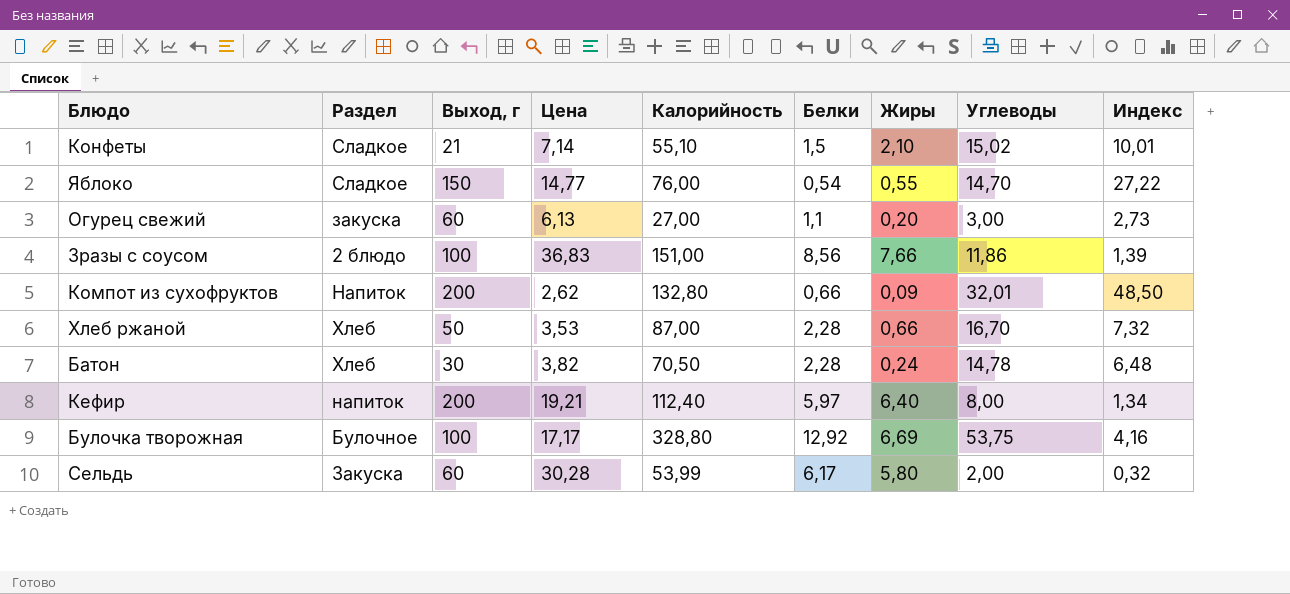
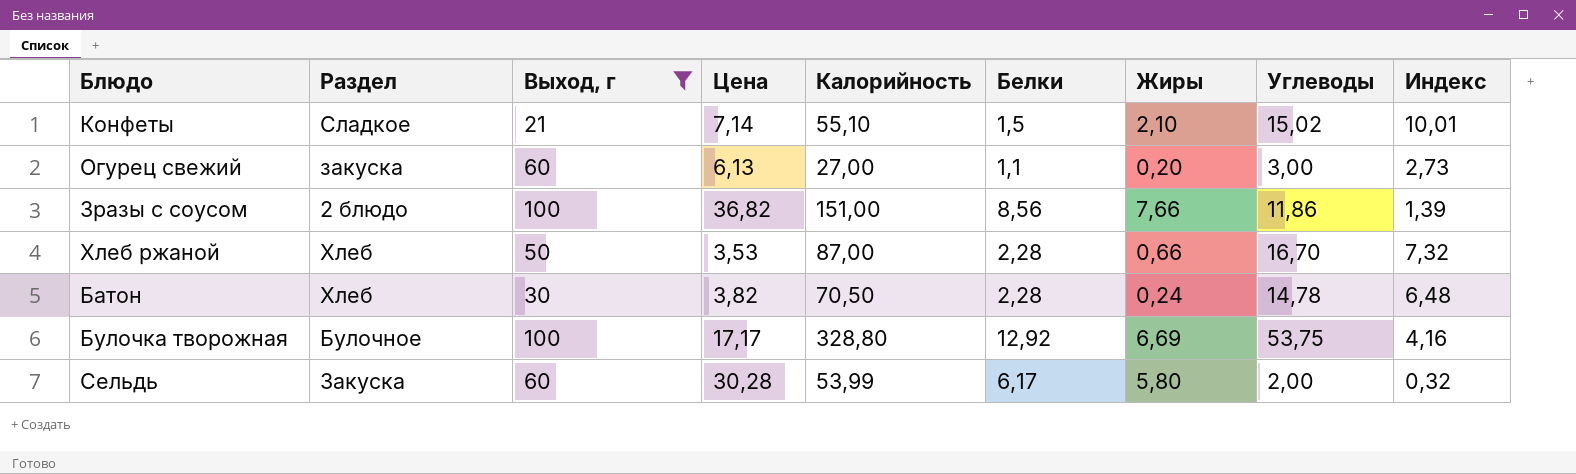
filter: none -> Выход, г <= 100
Зразы с соусом | Цена: 36,83 -> 36,82

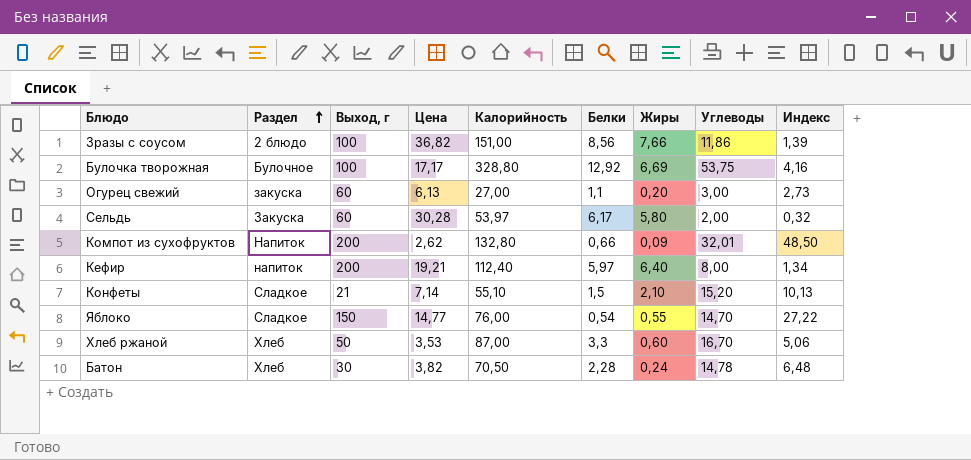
filter: Выход, г <= 100 -> none
row order: none -> Раздел ascending
Сельдь | Калорийность: 53,99 -> 53,97
Конфеты | Углеводы: 15,02 -> 15,20
Конфеты | Индекс: 10,01 -> 10,13
Хлеб ржаной | Белки: 2,28 -> 3,3
Хлеб ржаной | Жиры: 0,66 -> 0,60
Хлеб ржаной | Индекс: 7,32 -> 5,06

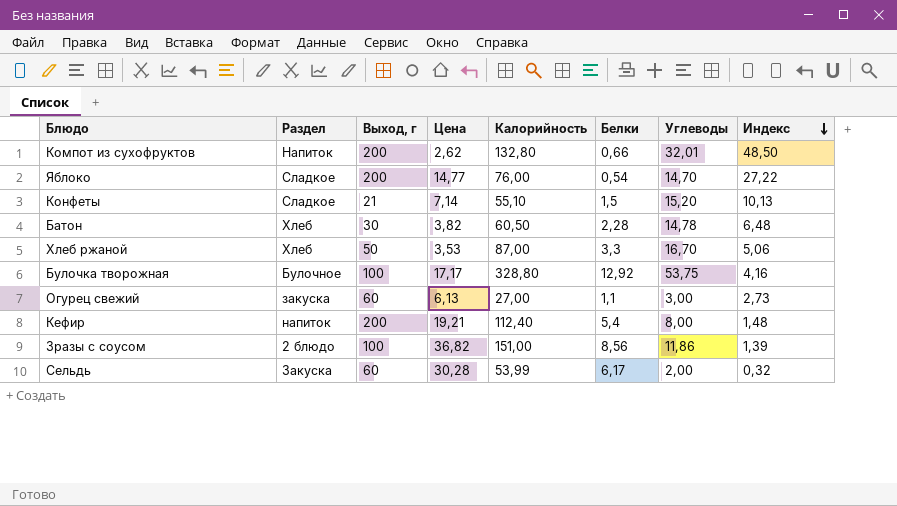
row order: Раздел ascending -> Индекс descending
column Жиры | position: 7 -> none
Яблоко | Выход, г: 150 -> 200
Батон | Калорийность: 70,50 -> 60,50
Кефир | Белки: 5,97 -> 5,4
Кефир | Индекс: 1,34 -> 1,48
Сельдь | Калорийность: 53,97 -> 53,99

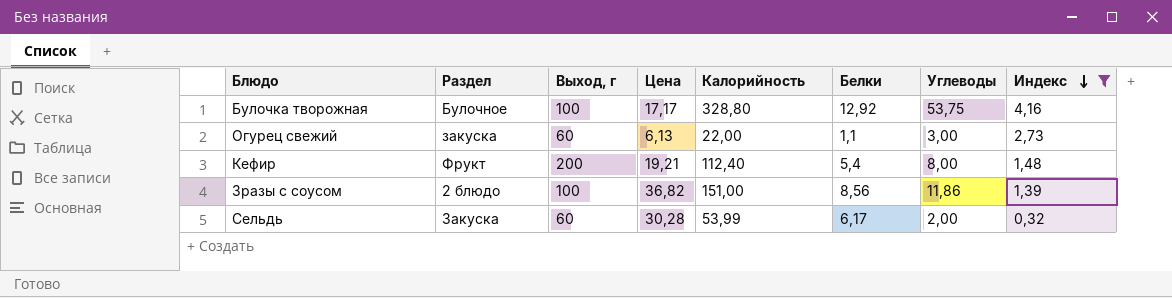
filter: none -> Индекс <= 4,16
Огурец свежий | Калорийность: 27,00 -> 22,00
Кефир | Раздел: напиток -> Фрукт

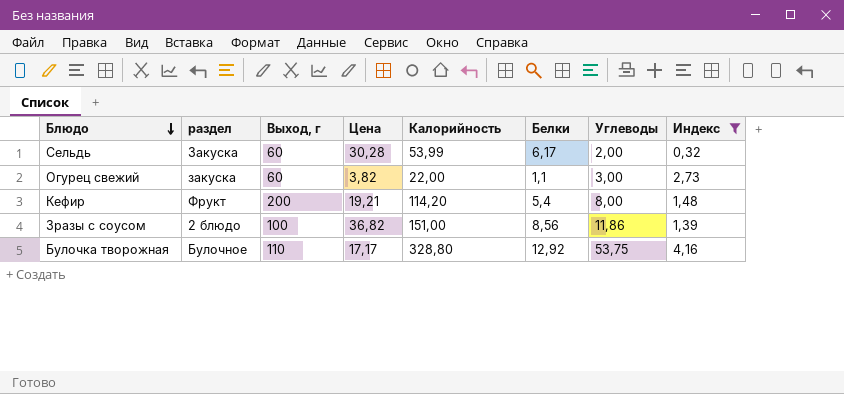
row order: Индекс descending -> Блюдо descending
column name: Раздел -> раздел
Огурец свежий | Цена: 6,13 -> 3,82
Кефир | Калорийность: 112,40 -> 114,20
Булочка творожная | Выход, г: 100 -> 110

